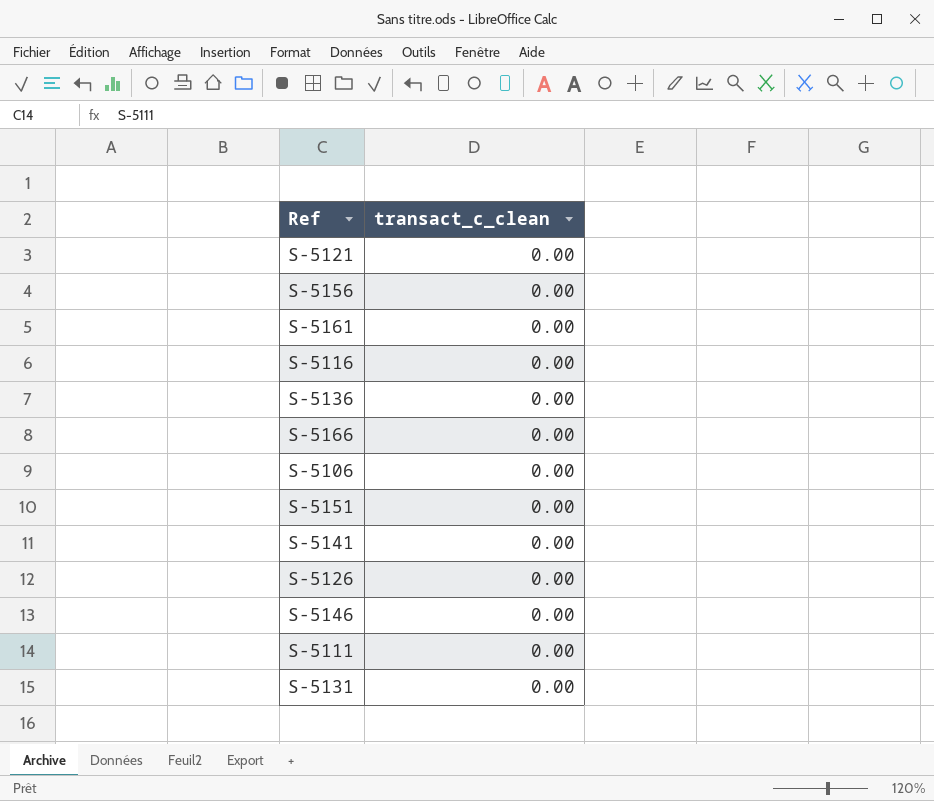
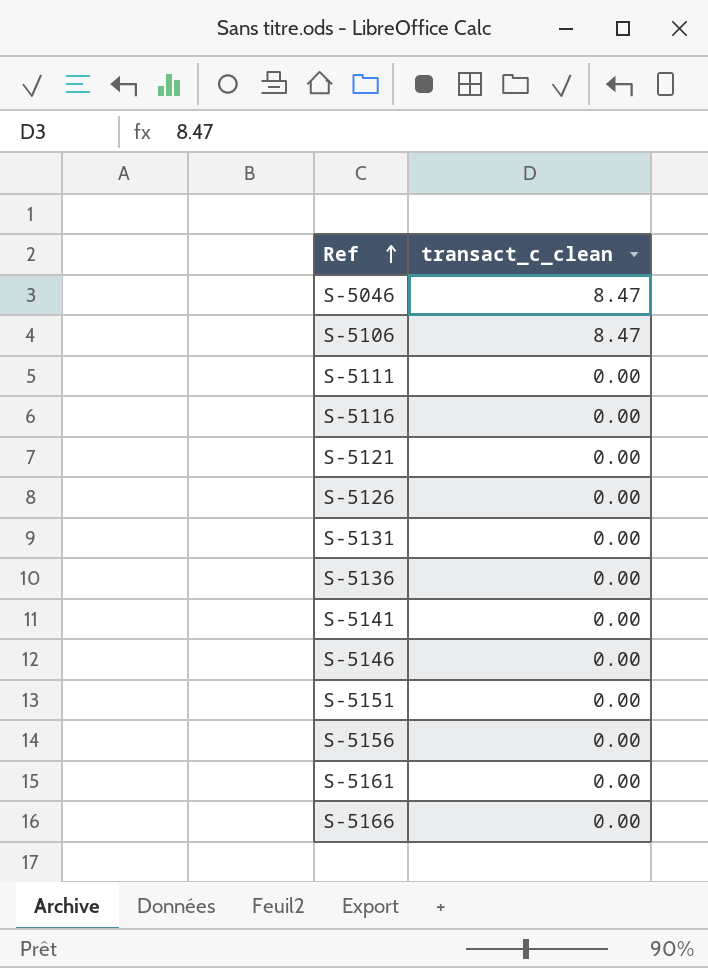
row order: none -> Ref ascending
row S-5046: none -> 8.47
S-5106 | transact_c_clean: 0.00 -> 8.47

